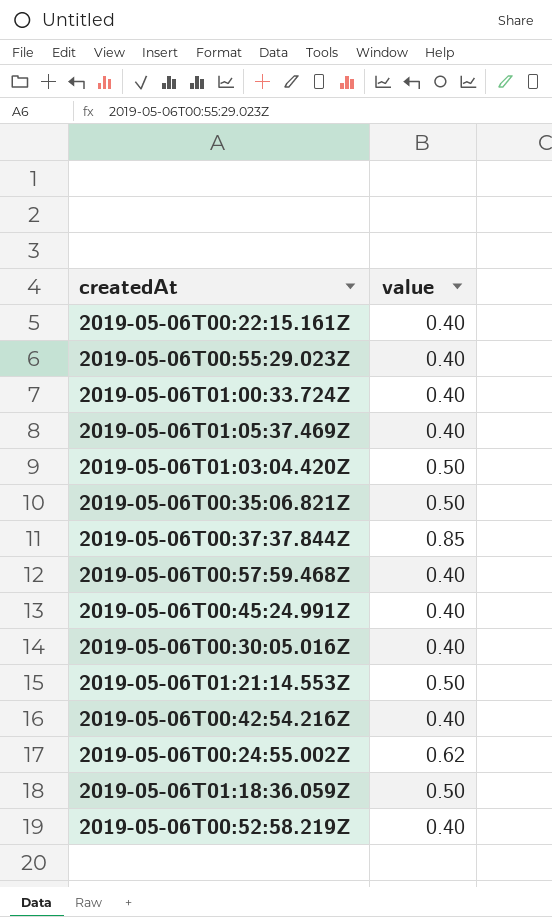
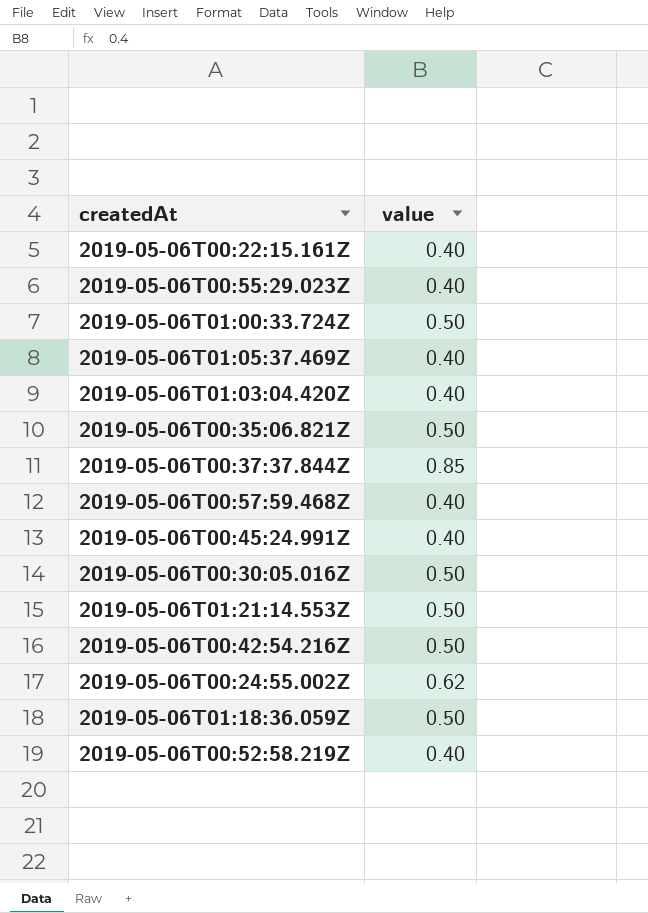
2019-05-06T01:00:33.724Z | value: 0.40 -> 0.50
2019-05-06T01:03:04.420Z | value: 0.50 -> 0.40
2019-05-06T00:30:05.016Z | value: 0.40 -> 0.50
2019-05-06T00:42:54.216Z | value: 0.40 -> 0.50

